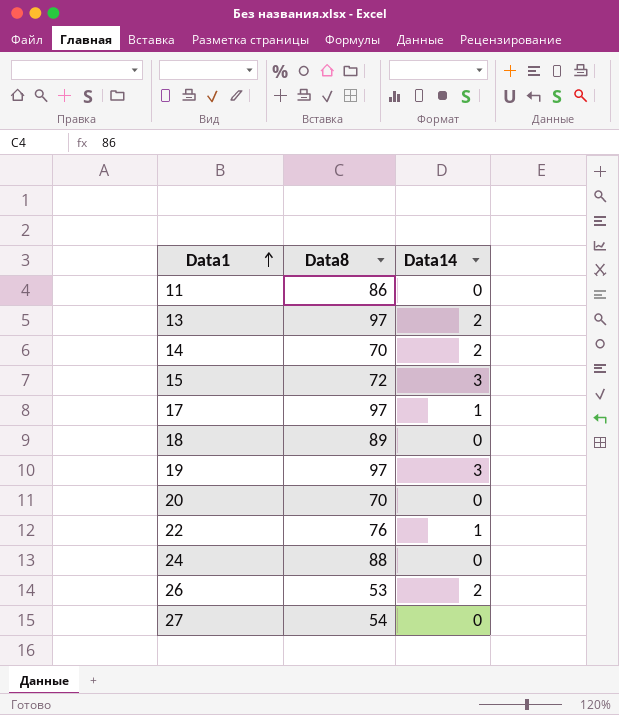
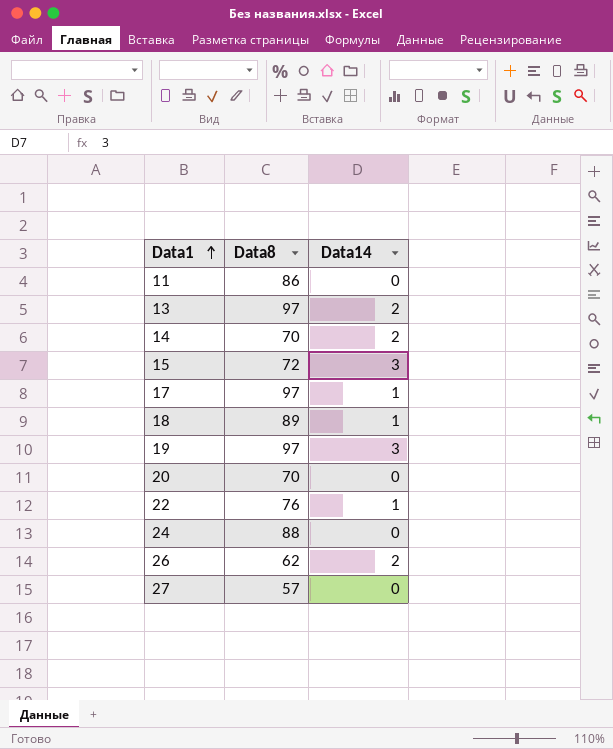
18 | Data14: 0 -> 1
26 | Data8: 53 -> 62
27 | Data8: 54 -> 57

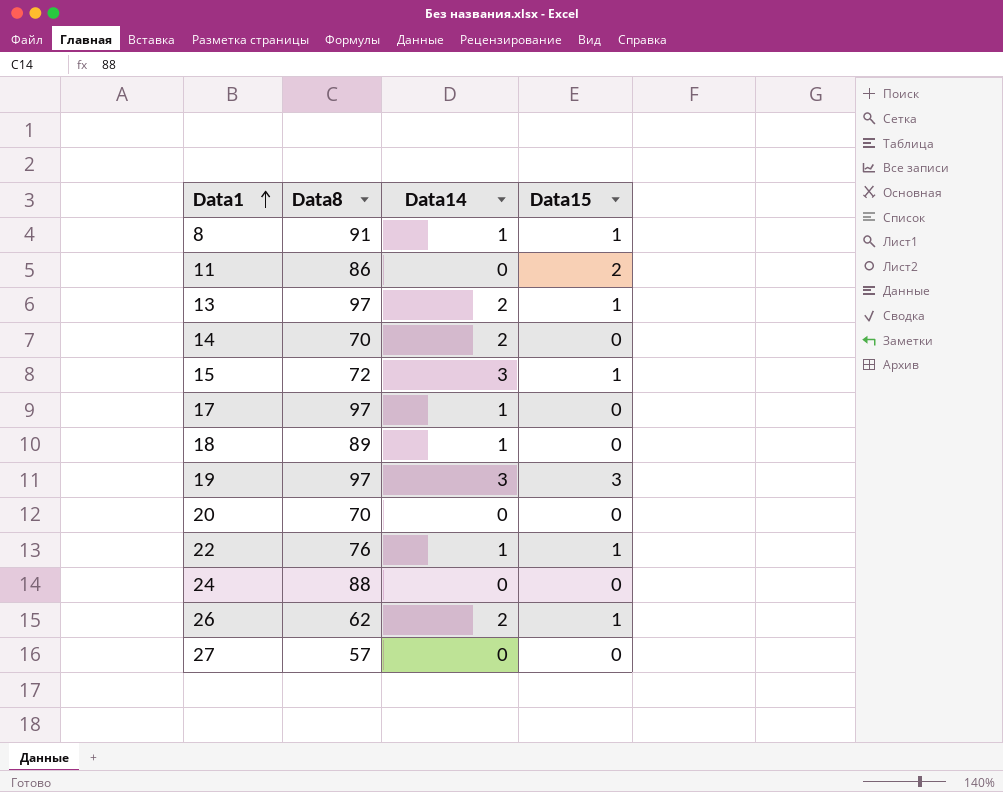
column Data15 | position: none -> 4
row 8: none -> 91 | 1 | 1

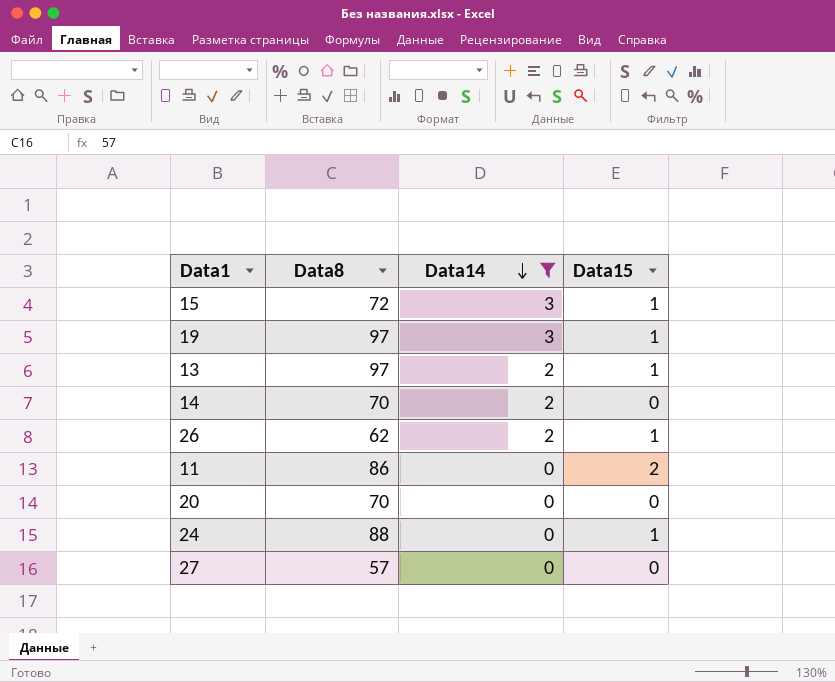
filter: none -> Data14 != 1
row order: Data1 ascending -> Data14 descending
19 | Data15: 3 -> 1
24 | Data15: 0 -> 1

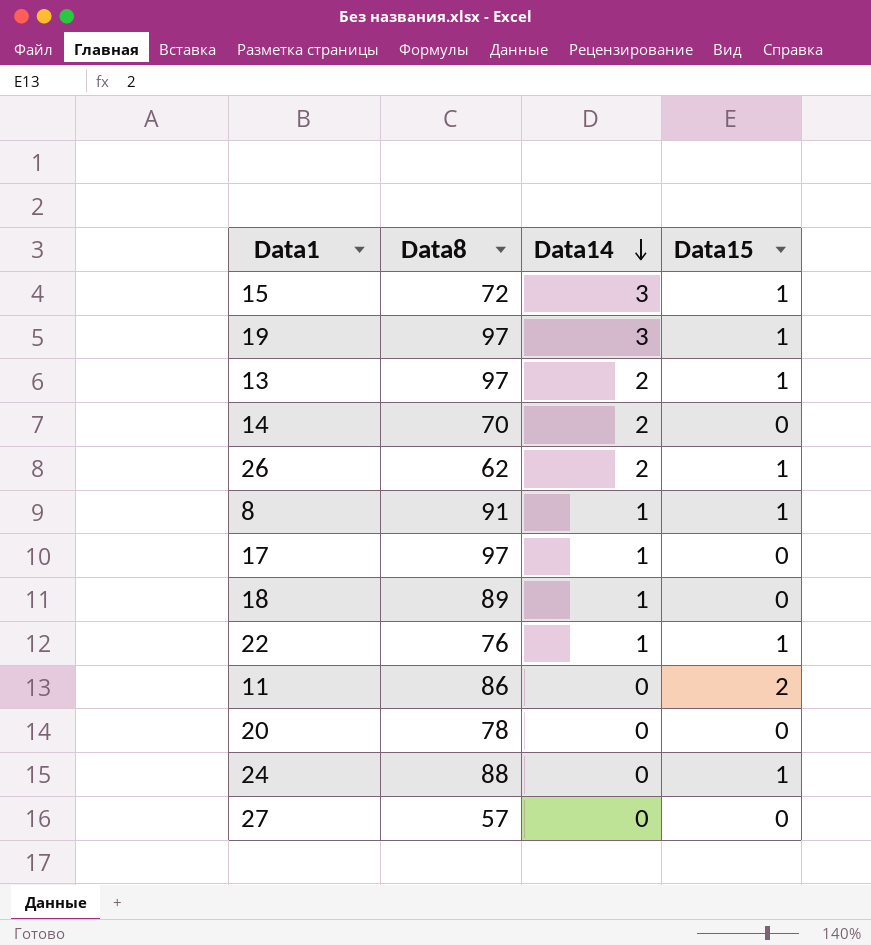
filter: Data14 != 1 -> none
20 | Data8: 70 -> 78

